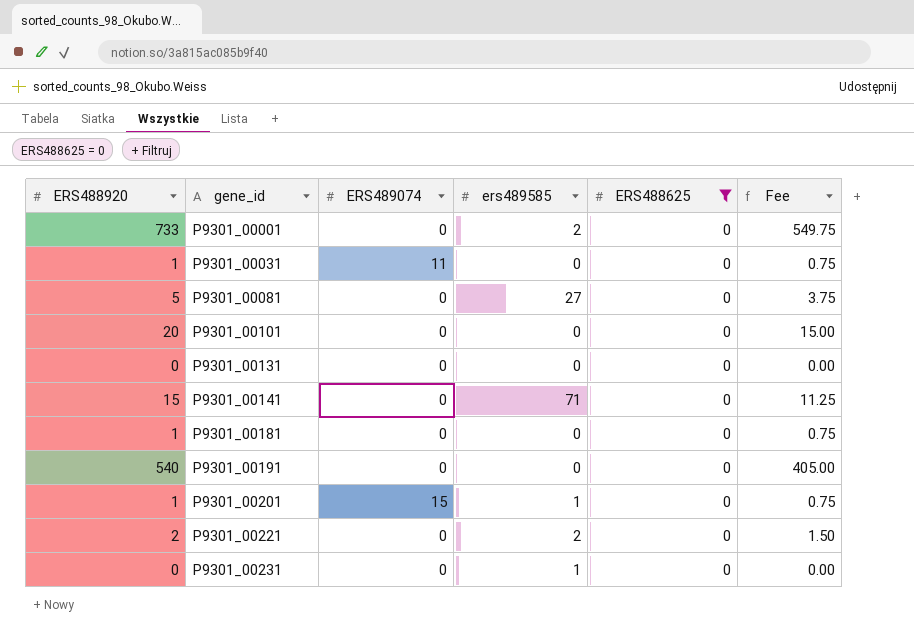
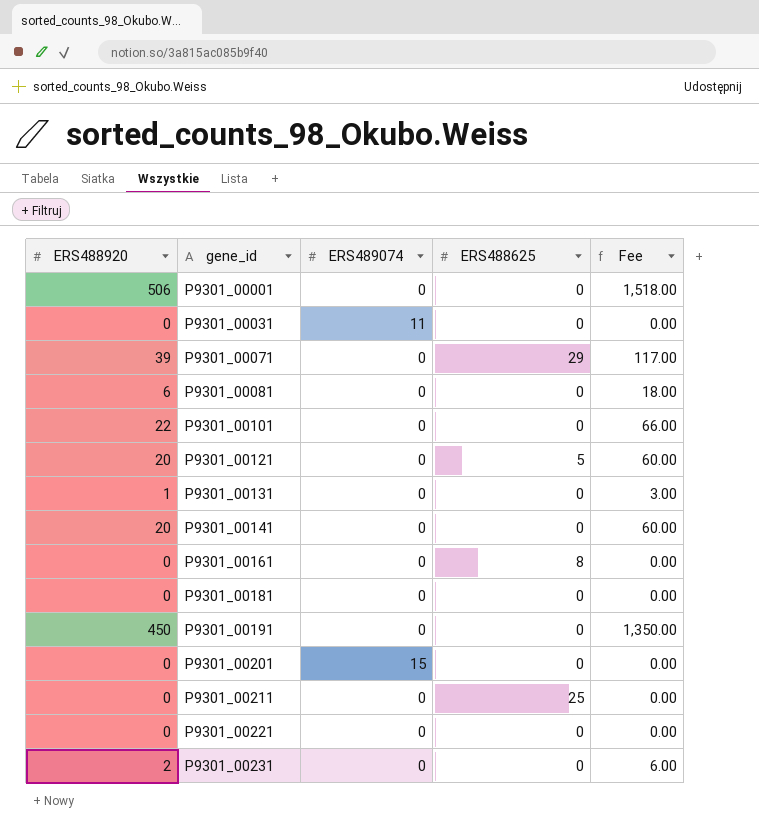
filter: ERS488625 = 0 -> none
column ers489585 | position: 4 -> none
column Fee | formula: [ERS488920] * 0.75 -> [ERS488920] * 3
P9301_00001 | ERS488920: 733 -> 506
P9301_00031 | ERS488920: 1 -> 0
P9301_00081 | ERS488920: 5 -> 6
P9301_00101 | ERS488920: 20 -> 22
P9301_00131 | ERS488920: 0 -> 1
P9301_00141 | ERS488920: 15 -> 20
P9301_00181 | ERS488920: 1 -> 0
P9301_00191 | ERS488920: 540 -> 450
P9301_00201 | ERS488920: 1 -> 0
P9301_00221 | ERS488920: 2 -> 0
P9301_00231 | ERS488920: 0 -> 2

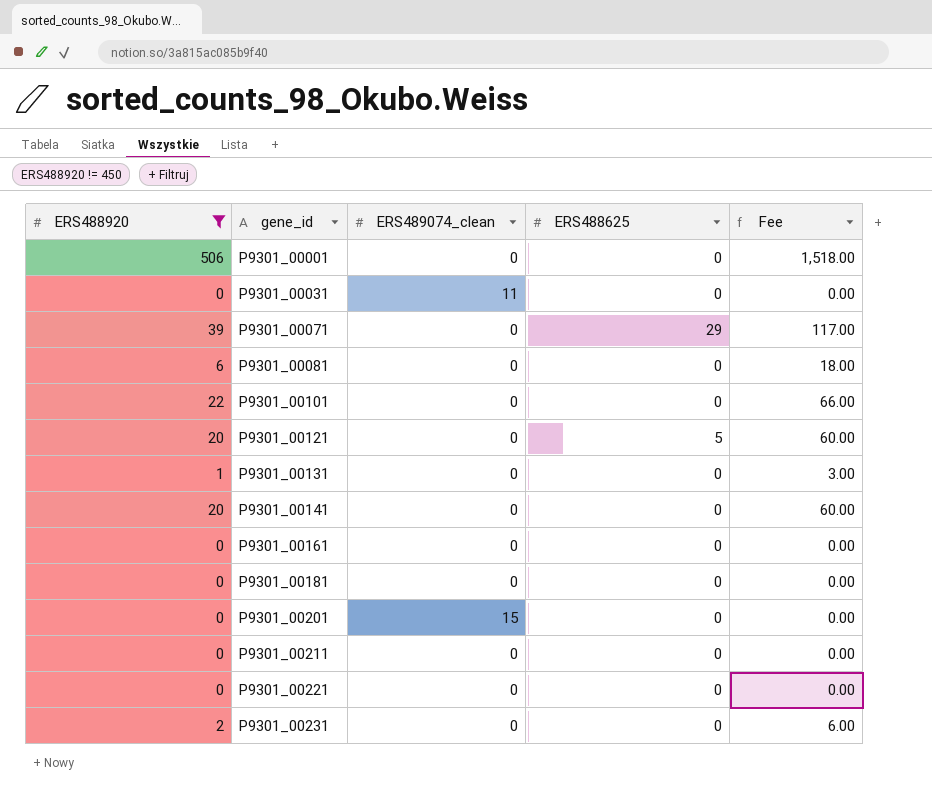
filter: none -> ERS488920 != 450
column name: ERS489074 -> ERS489074_clean
P9301_00161 | ERS488625: 8 -> 0
P9301_00211 | ERS488625: 25 -> 0

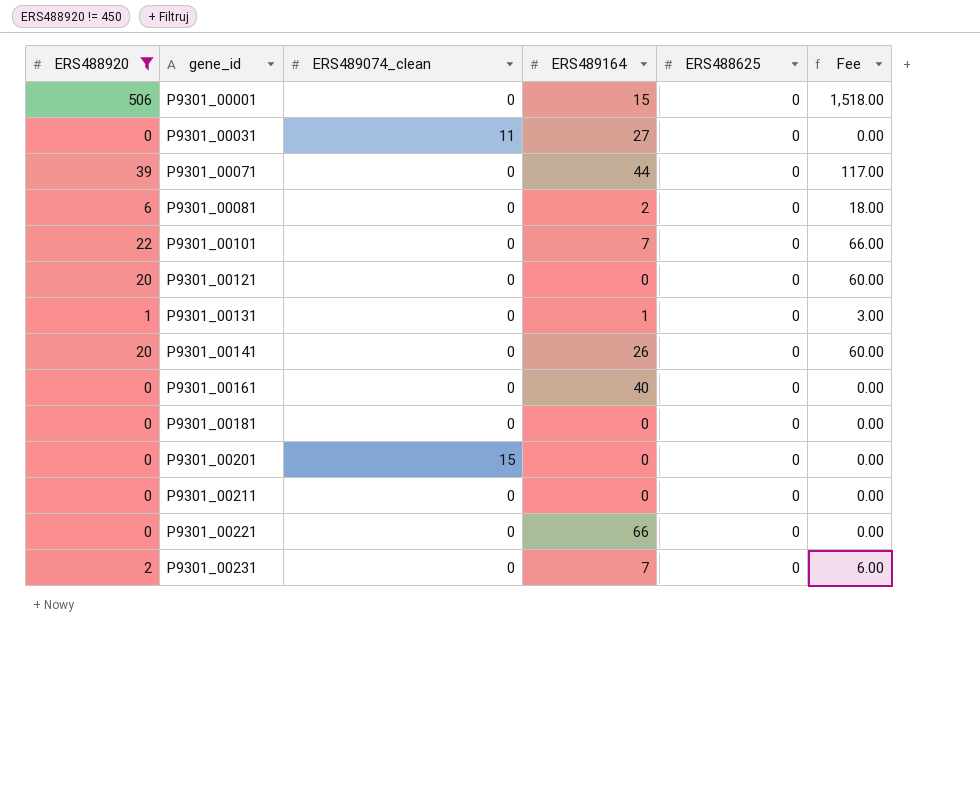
column ERS489164 | position: none -> 4
P9301_00071 | ERS488625: 29 -> 0
P9301_00121 | ERS488625: 5 -> 0

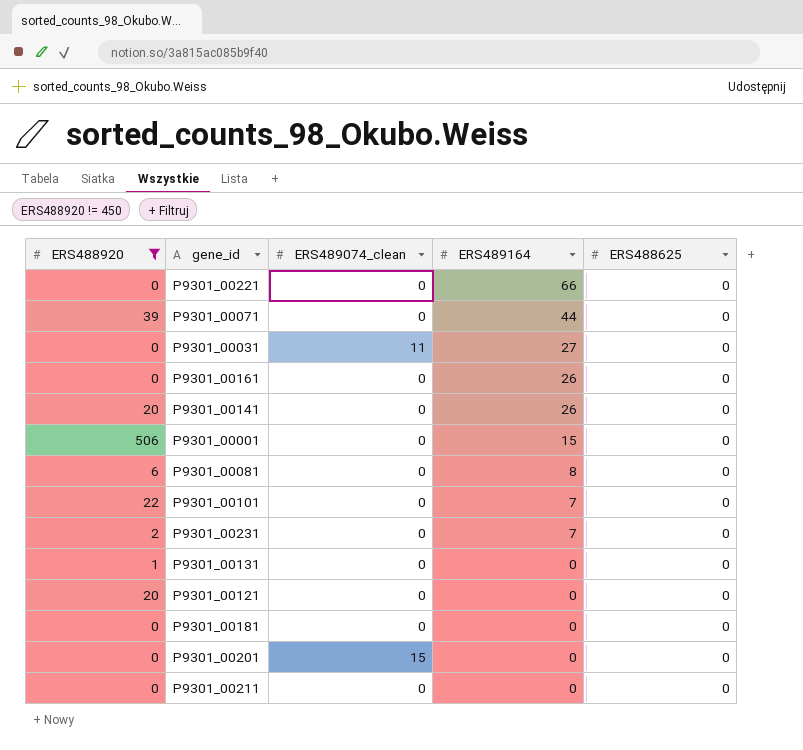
row order: gene_id ascending -> ERS489164 descending
column Fee | formula: [ERS488920] * 3 -> none
P9301_00161 | ERS489164: 40 -> 26
P9301_00081 | ERS489164: 2 -> 8
P9301_00131 | ERS489164: 1 -> 0

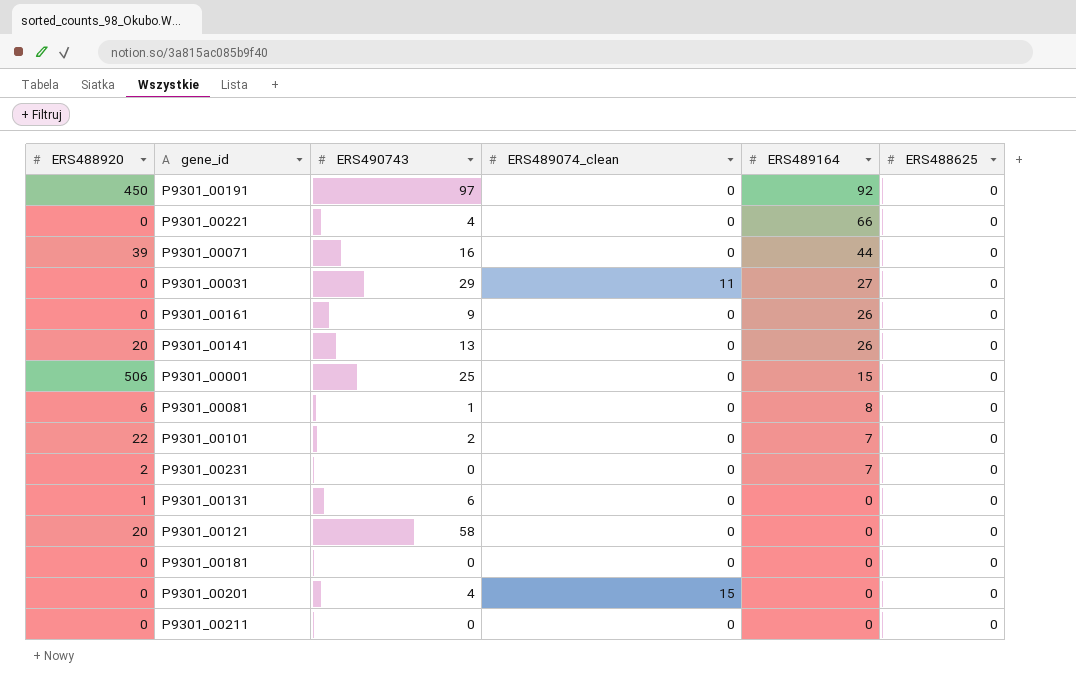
filter: ERS488920 != 450 -> none
column ERS490743 | position: none -> 3

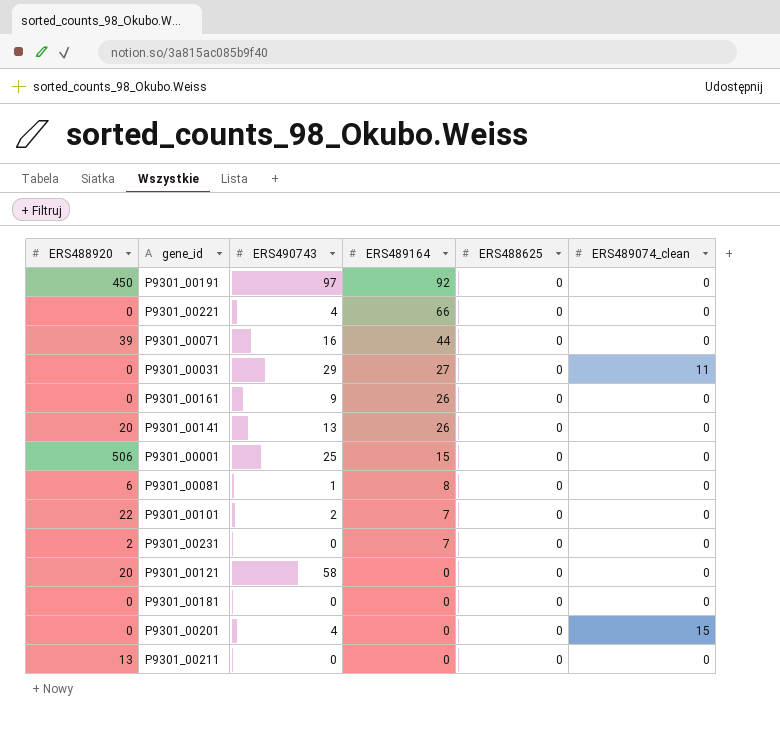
column ERS489074_clean | position: 4 -> 6
row P9301_00131: 1 | 6 | 0 | 0 | 0 -> none
P9301_00211 | ERS488920: 0 -> 13

